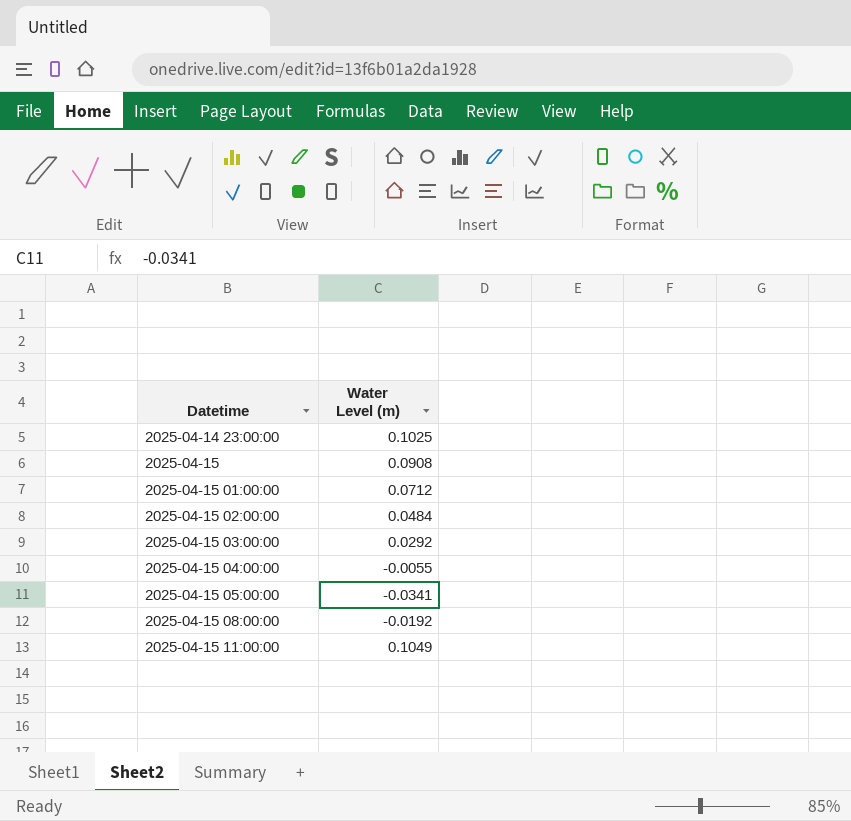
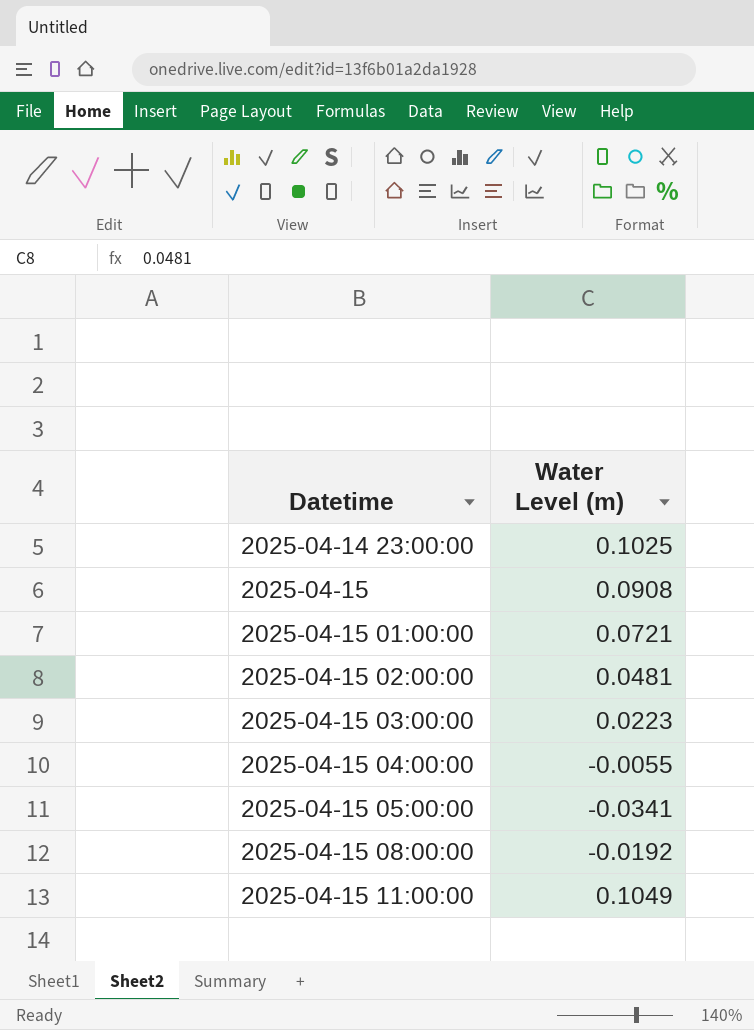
2025-04-15 01:00:00 | Water Level (m): 0.0712 -> 0.0721
2025-04-15 02:00:00 | Water Level (m): 0.0484 -> 0.0481
2025-04-15 03:00:00 | Water Level (m): 0.0292 -> 0.0223

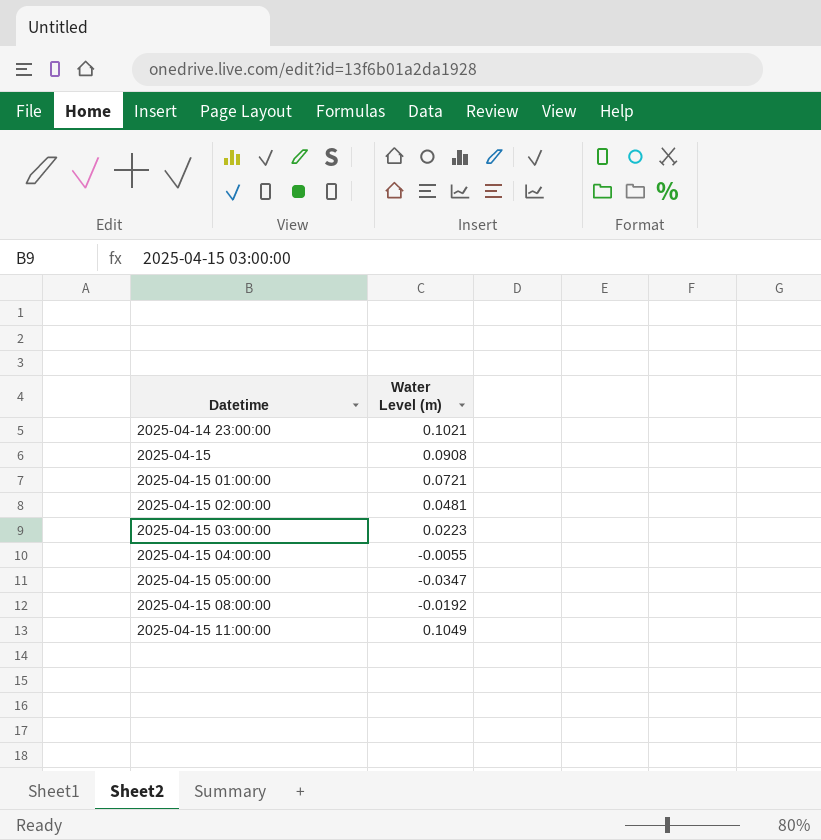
2025-04-14 23:00:00 | Water Level (m): 0.1025 -> 0.1021
2025-04-15 05:00:00 | Water Level (m): -0.0341 -> -0.0347

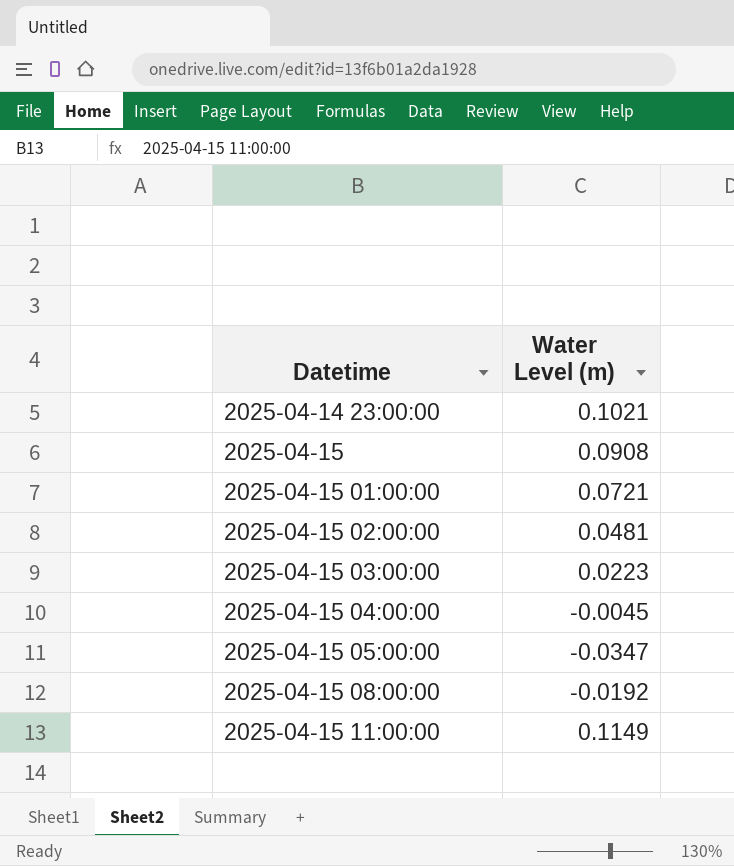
2025-04-15 04:00:00 | Water Level (m): -0.0055 -> -0.0045
2025-04-15 11:00:00 | Water Level (m): 0.1049 -> 0.1149

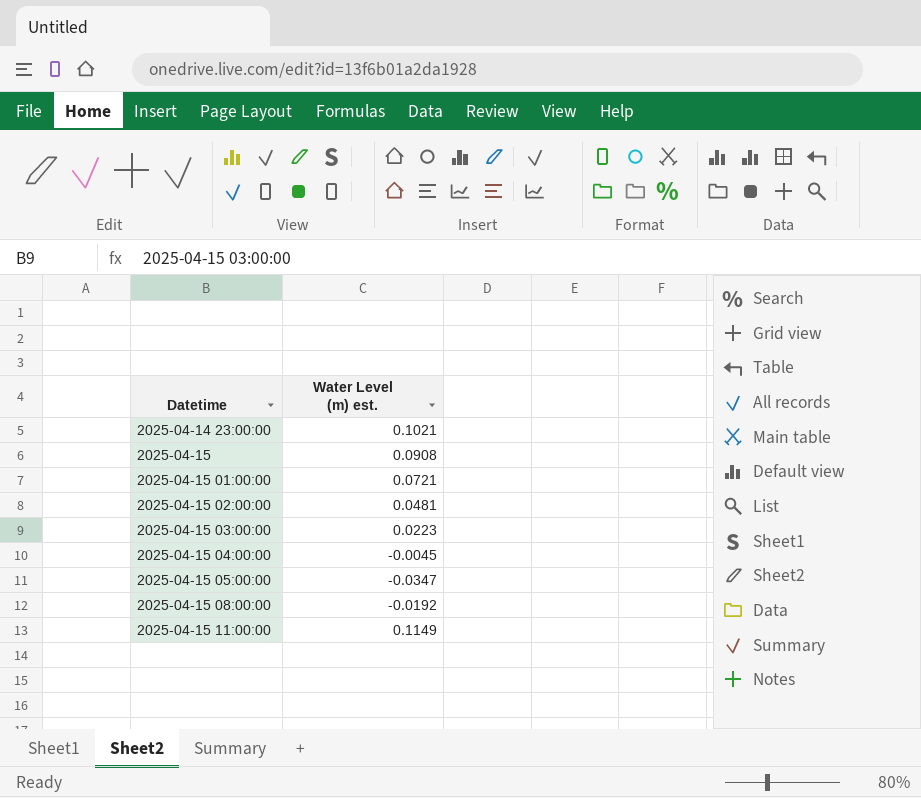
column name: Water Level (m) -> Water Level (m) est.

